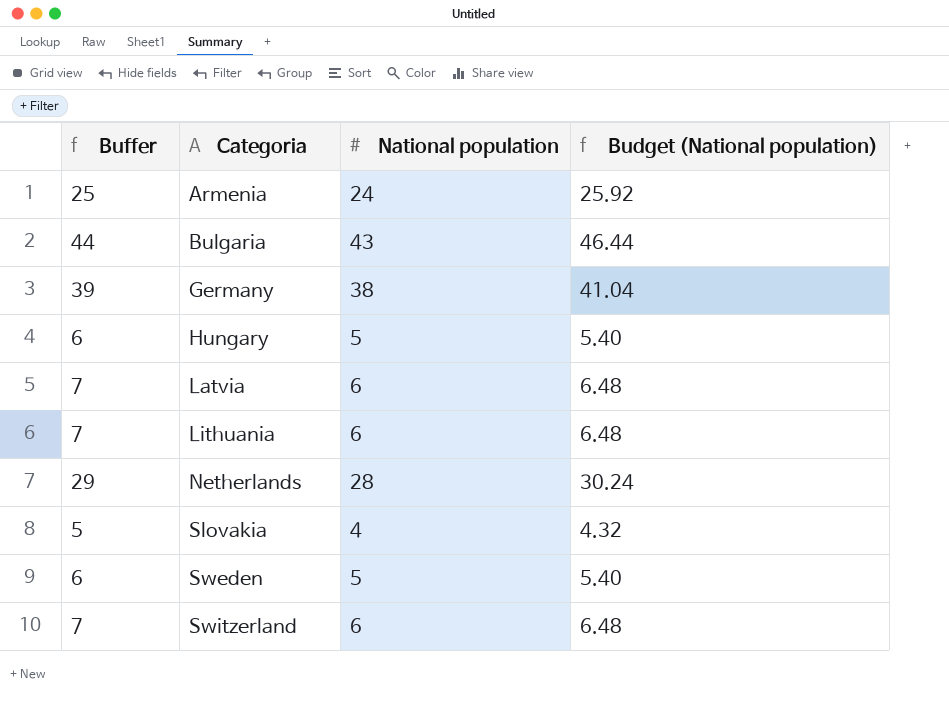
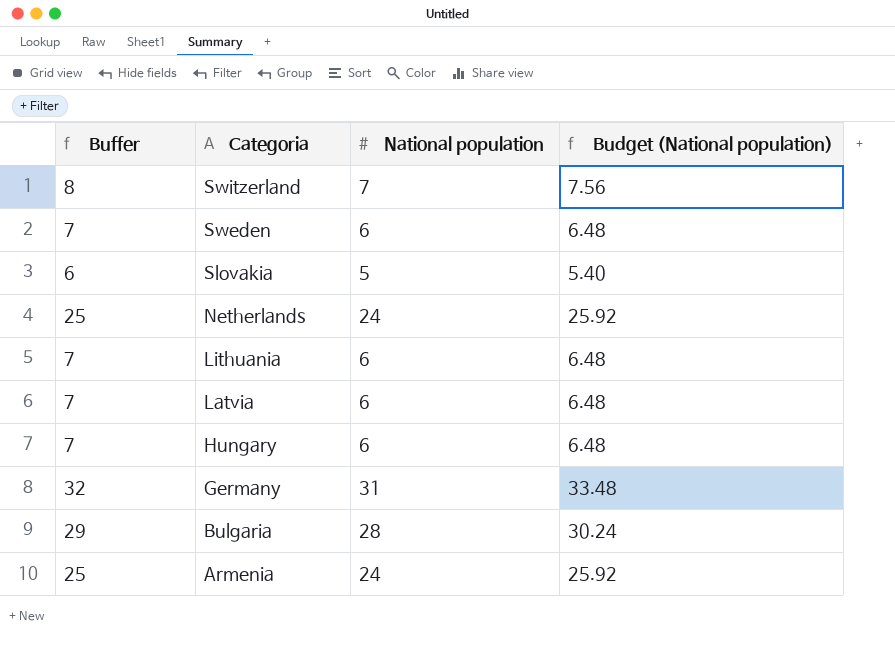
row order: Categoria ascending -> Categoria descending
Switzerland | Buffer: 7 -> 8
Switzerland | National population: 6 -> 7
Switzerland | Budget (National population): 6.48 -> 7.56
Sweden | Buffer: 6 -> 7
Sweden | National population: 5 -> 6
Sweden | Budget (National population): 5.40 -> 6.48
Slovakia | Buffer: 5 -> 6
Slovakia | National population: 4 -> 5
Slovakia | Budget (National population): 4.32 -> 5.40
Netherlands | Buffer: 29 -> 25
Netherlands | National population: 28 -> 24
Netherlands | Budget (National population): 30.24 -> 25.92
Hungary | Buffer: 6 -> 7
Hungary | National population: 5 -> 6
Hungary | Budget (National population): 5.40 -> 6.48
Germany | Buffer: 39 -> 32
Germany | National population: 38 -> 31
Germany | Budget (National population): 41.04 -> 33.48
Bulgaria | Buffer: 44 -> 29
Bulgaria | National population: 43 -> 28
Bulgaria | Budget (National population): 46.44 -> 30.24

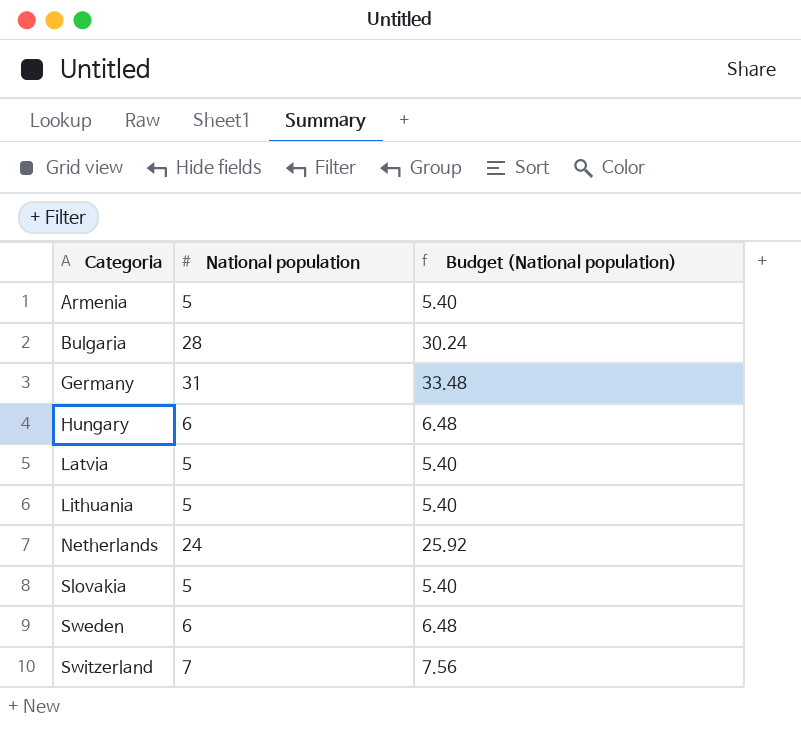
row order: Categoria descending -> Categoria ascending
column Buffer | formula: [National population] + 1 -> none
Armenia | National population: 24 -> 5
Armenia | Budget (National population): 25.92 -> 5.40
Latvia | National population: 6 -> 5
Latvia | Budget (National population): 6.48 -> 5.40
Lithuania | National population: 6 -> 5
Lithuania | Budget (National population): 6.48 -> 5.40

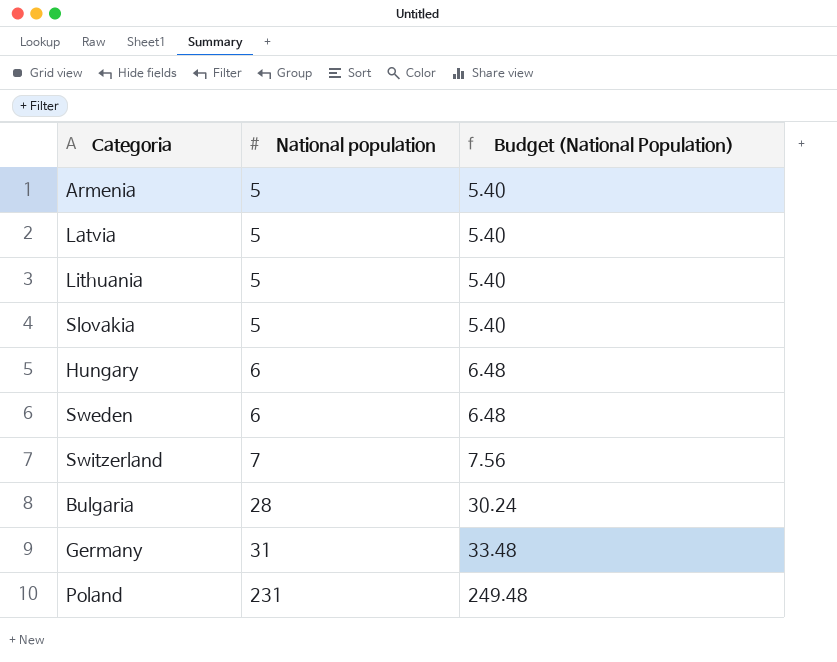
row order: Categoria ascending -> National population ascending
column name: Budget (National population) -> Budget (National Population)
row Netherlands: 24 | 25.92 -> none
row Poland: none -> 231 | 249.48

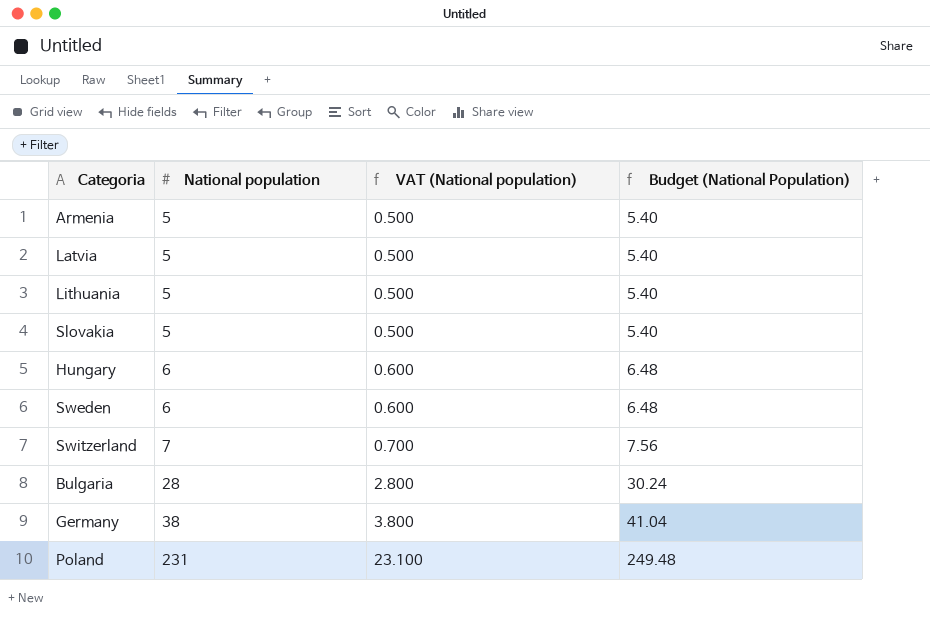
column VAT (National population) | formula: none -> [National population] * 0.1
Germany | National population: 31 -> 38
Germany | Budget (National Population): 33.48 -> 41.04

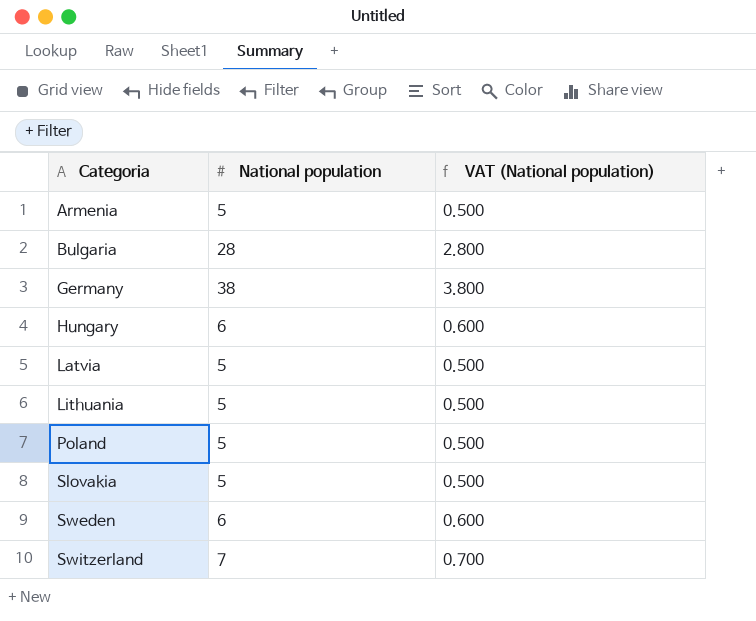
row order: National population ascending -> Categoria ascending
column Budget (National Population) | formula: [National population] * 1.08 -> none
Poland | National population: 231 -> 5
Poland | VAT (National population): 23.100 -> 0.500

